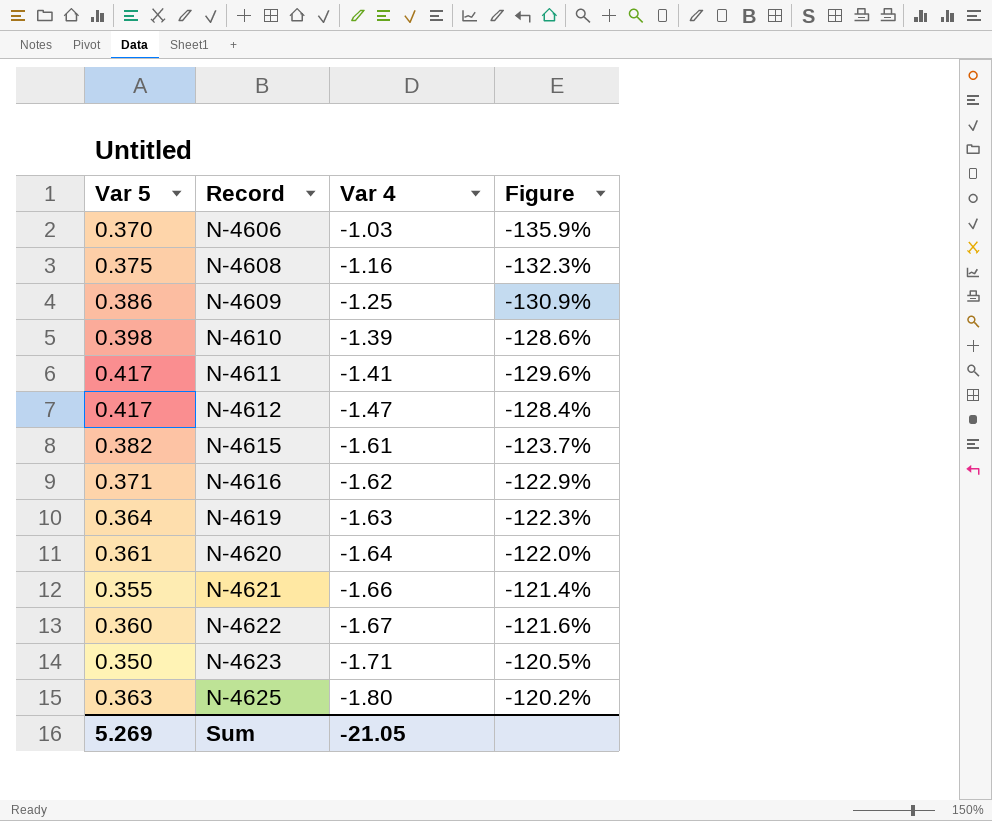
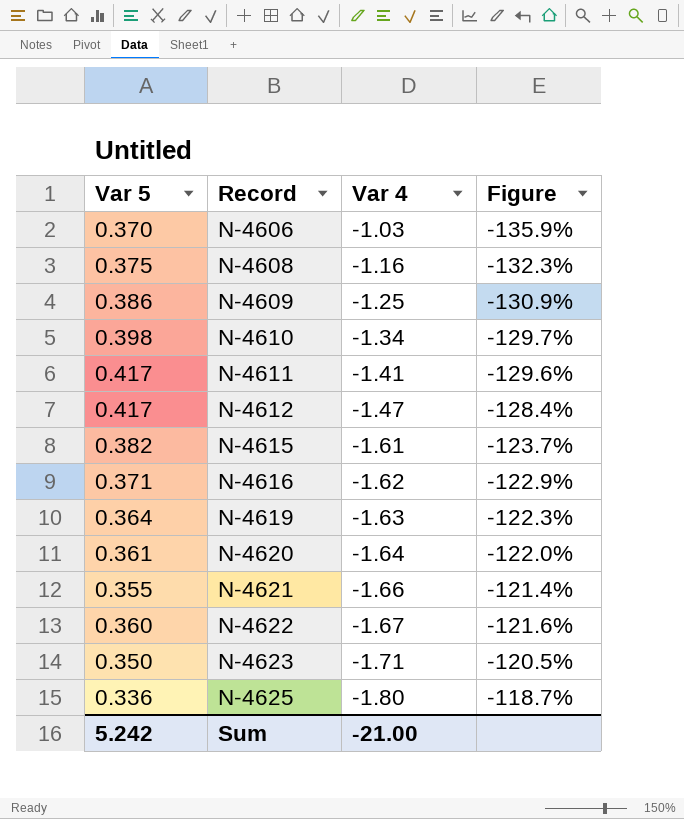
N-4610 | Var 4: -1.39 -> -1.34
N-4610 | Figure: -128.6% -> -129.7%
N-4625 | Var 5: 0.363 -> 0.336
N-4625 | Figure: -120.2% -> -118.7%
Sum | Var 5: 5.269 -> 5.242
Sum | Var 4: -21.05 -> -21.00

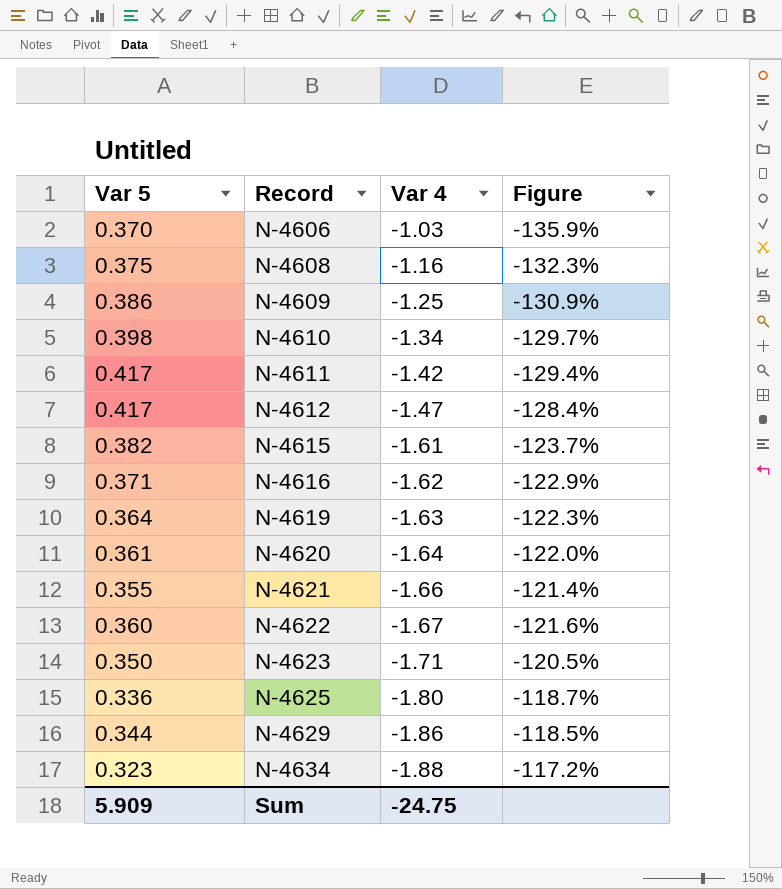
N-4611 | Var 4: -1.41 -> -1.42
N-4611 | Figure: -129.6% -> -129.4%
row N-4629: none -> 0.344 | -1.86 | -118.5%
row N-4634: none -> 0.323 | -1.88 | -117.2%
Sum | Var 5: 5.242 -> 5.909
Sum | Var 4: -21.00 -> -24.75

